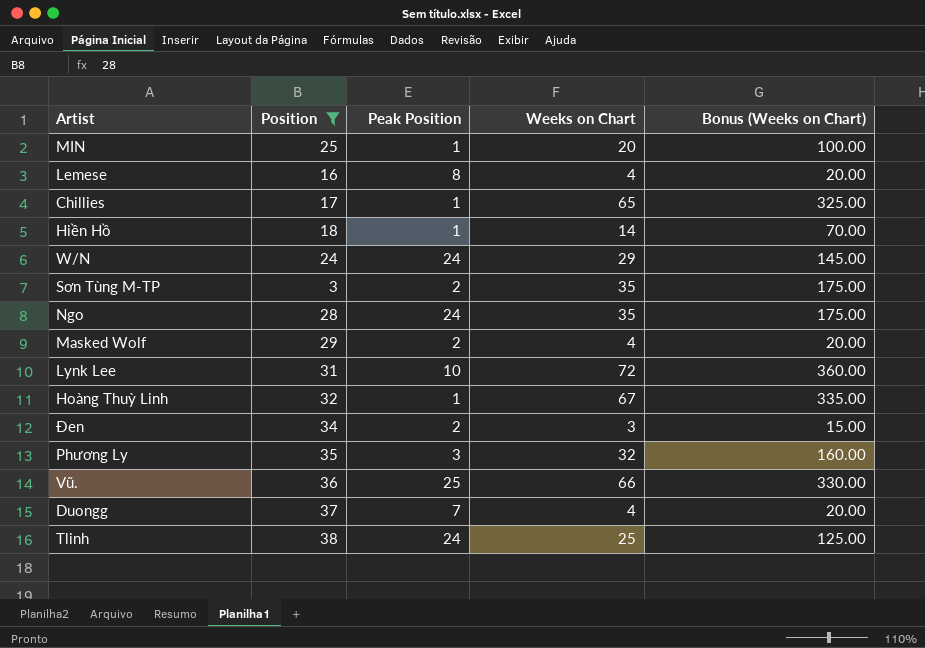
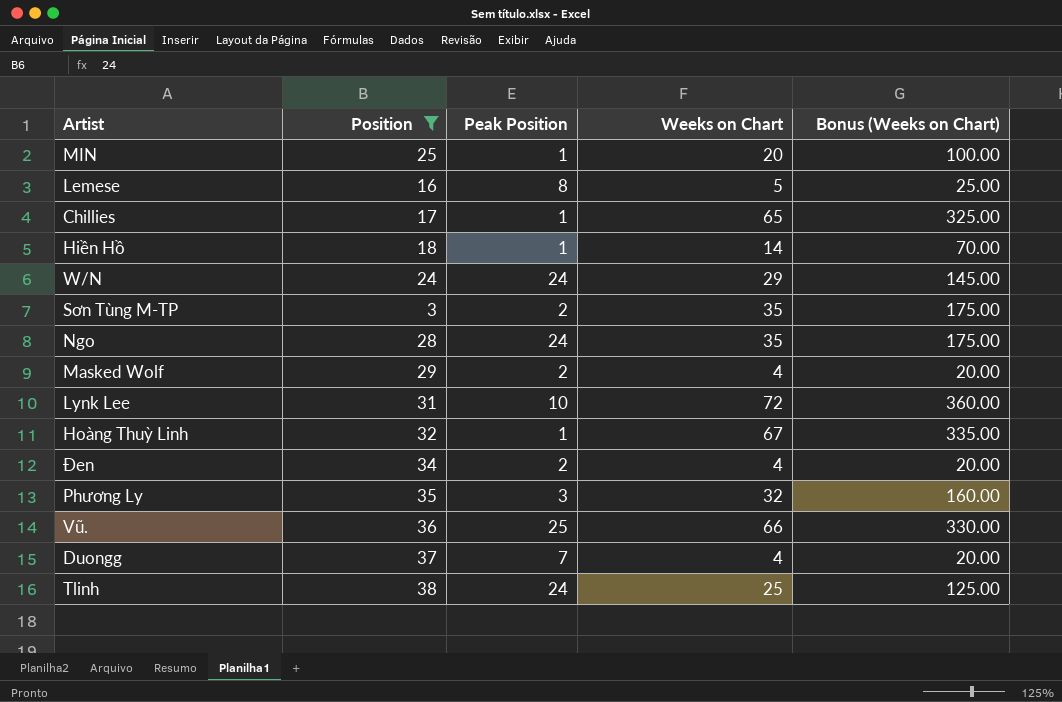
Lemese | Weeks on Chart: 4 -> 5
Lemese | Bonus (Weeks on Chart): 20.00 -> 25.00
Đen | Weeks on Chart: 3 -> 4
Đen | Bonus (Weeks on Chart): 15.00 -> 20.00

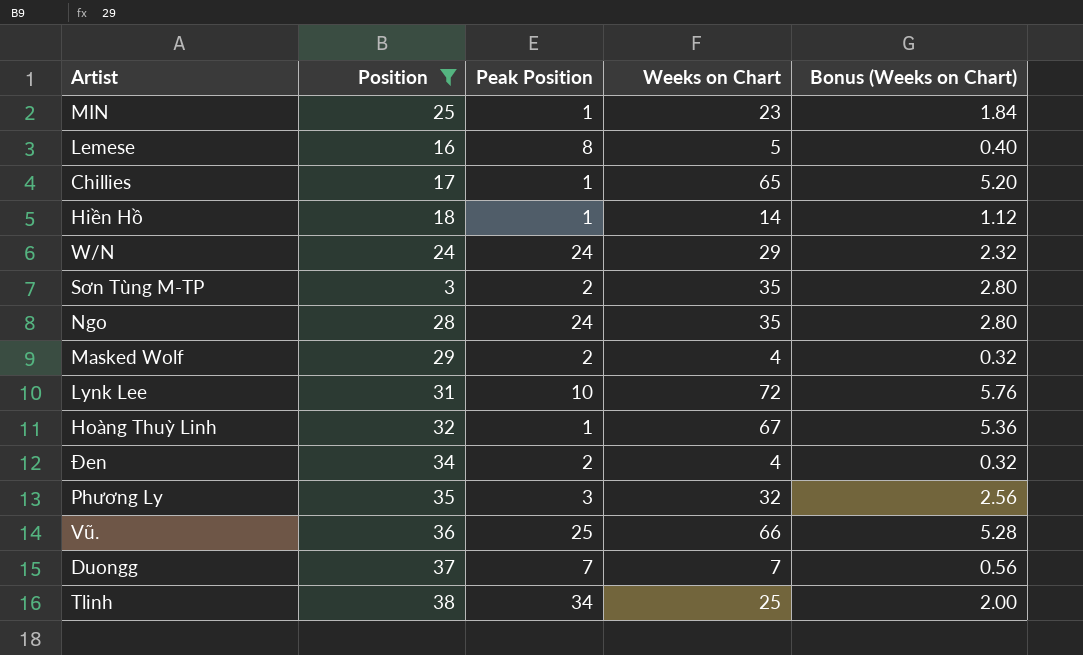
column Bonus (Weeks on Chart) | formula: [Weeks on Chart] * 5 -> [Weeks on Chart] * 0.08
MIN | Weeks on Chart: 20 -> 23
Duongg | Weeks on Chart: 4 -> 7
Tlinh | Peak Position: 24 -> 34

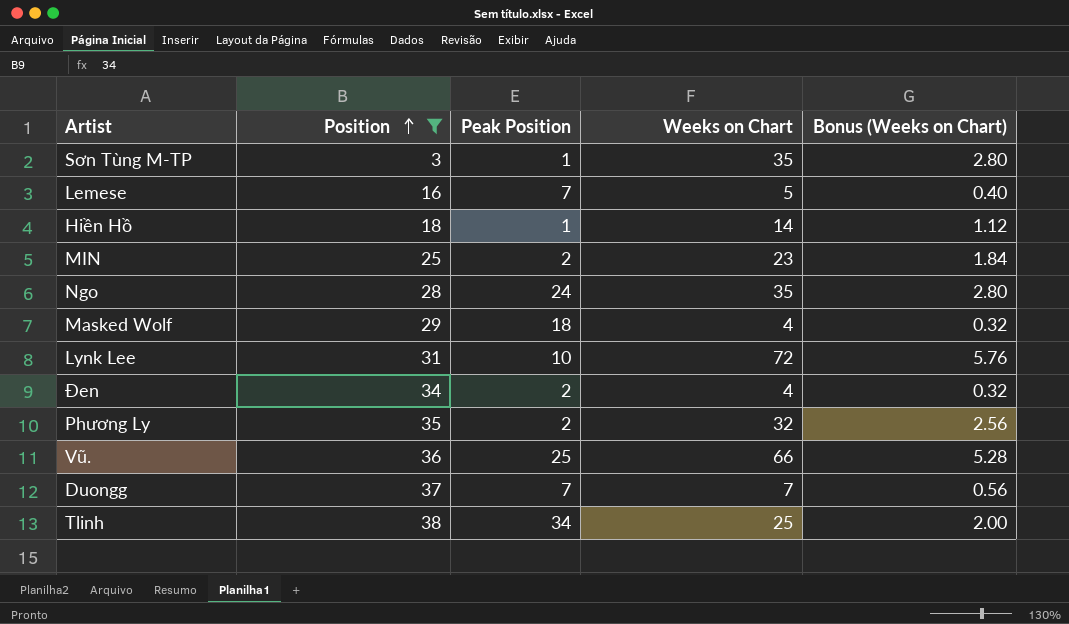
row order: none -> Position ascending
row Chillies: 17 | 1 | 65 | 5.20 -> none
row W/N: 24 | 24 | 29 | 2.32 -> none
row Hoàng Thuỳ Linh: 32 | 1 | 67 | 5.36 -> none
Sơn Tùng M-TP | Peak Position: 2 -> 1
Lemese | Peak Position: 8 -> 7
MIN | Peak Position: 1 -> 2
Masked Wolf | Peak Position: 2 -> 18
Phương Ly | Peak Position: 3 -> 2

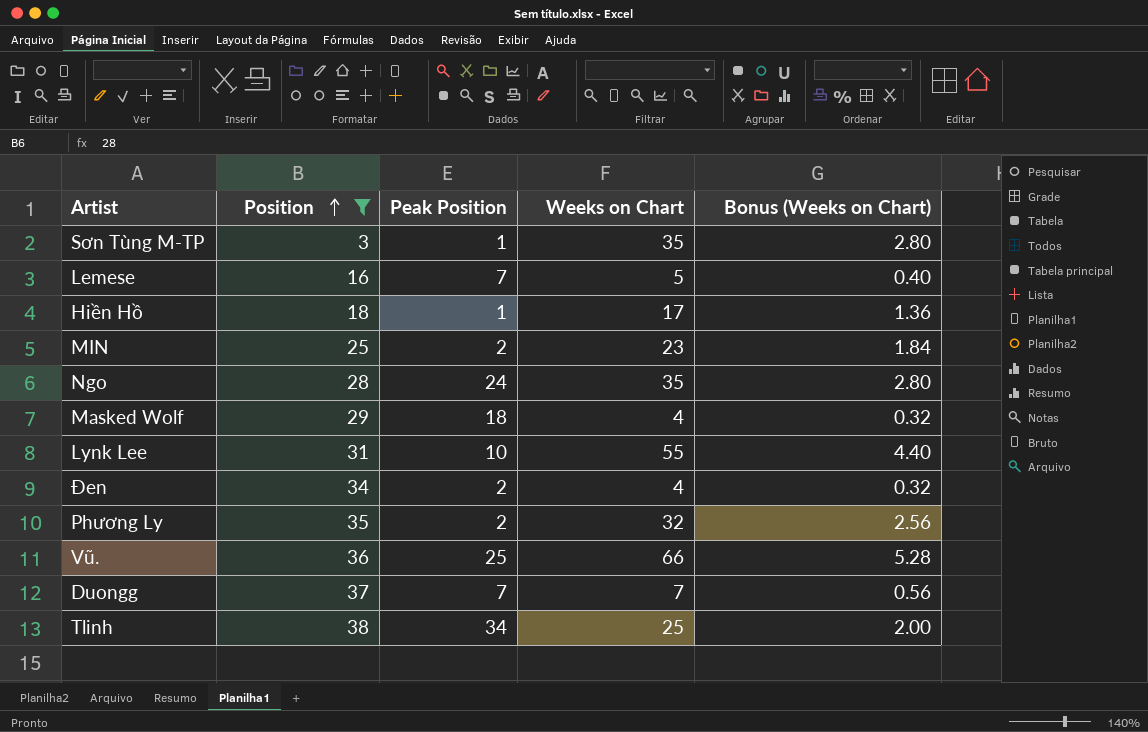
Hiền Hồ | Weeks on Chart: 14 -> 17
Hiền Hồ | Bonus (Weeks on Chart): 1.12 -> 1.36
Lynk Lee | Weeks on Chart: 72 -> 55
Lynk Lee | Bonus (Weeks on Chart): 5.76 -> 4.40

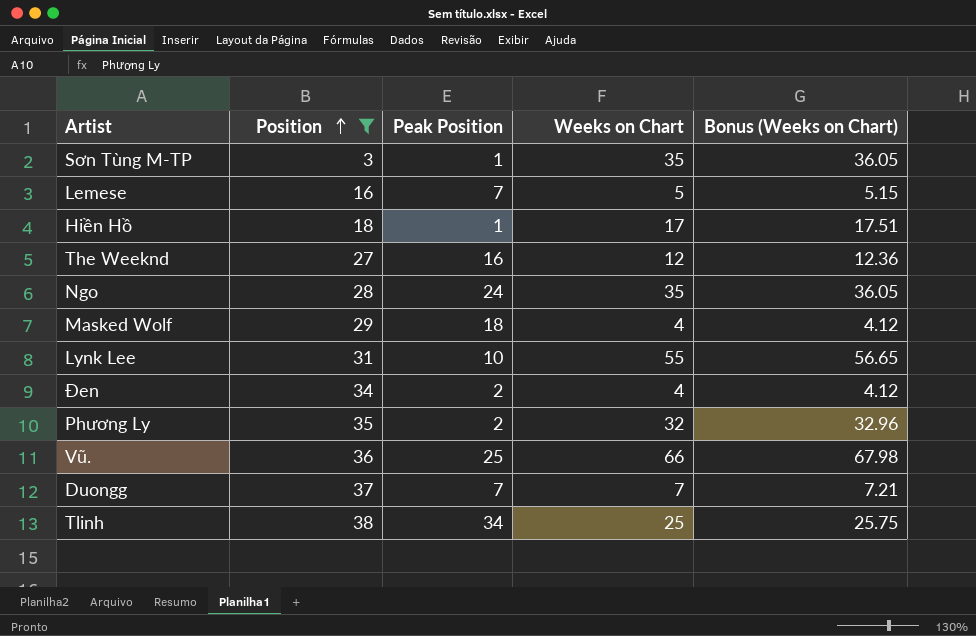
column Bonus (Weeks on Chart) | formula: [Weeks on Chart] * 0.08 -> [Weeks on Chart] * 1.03
row MIN: 25 | 2 | 23 | 1.84 -> none
row The Weeknd: none -> 27 | 16 | 12 | 12.36

